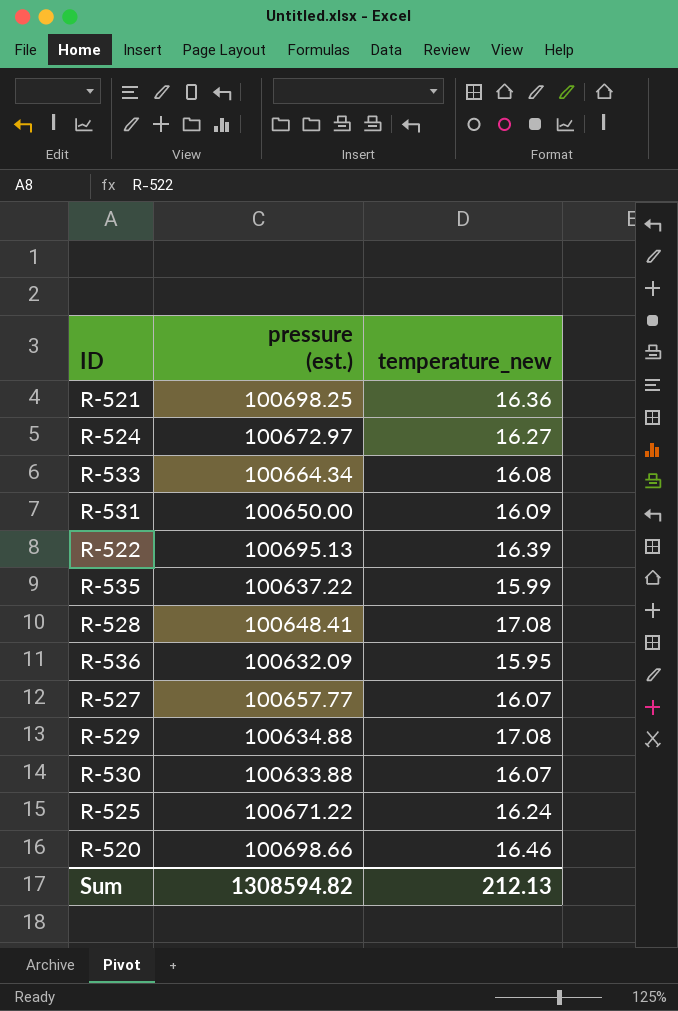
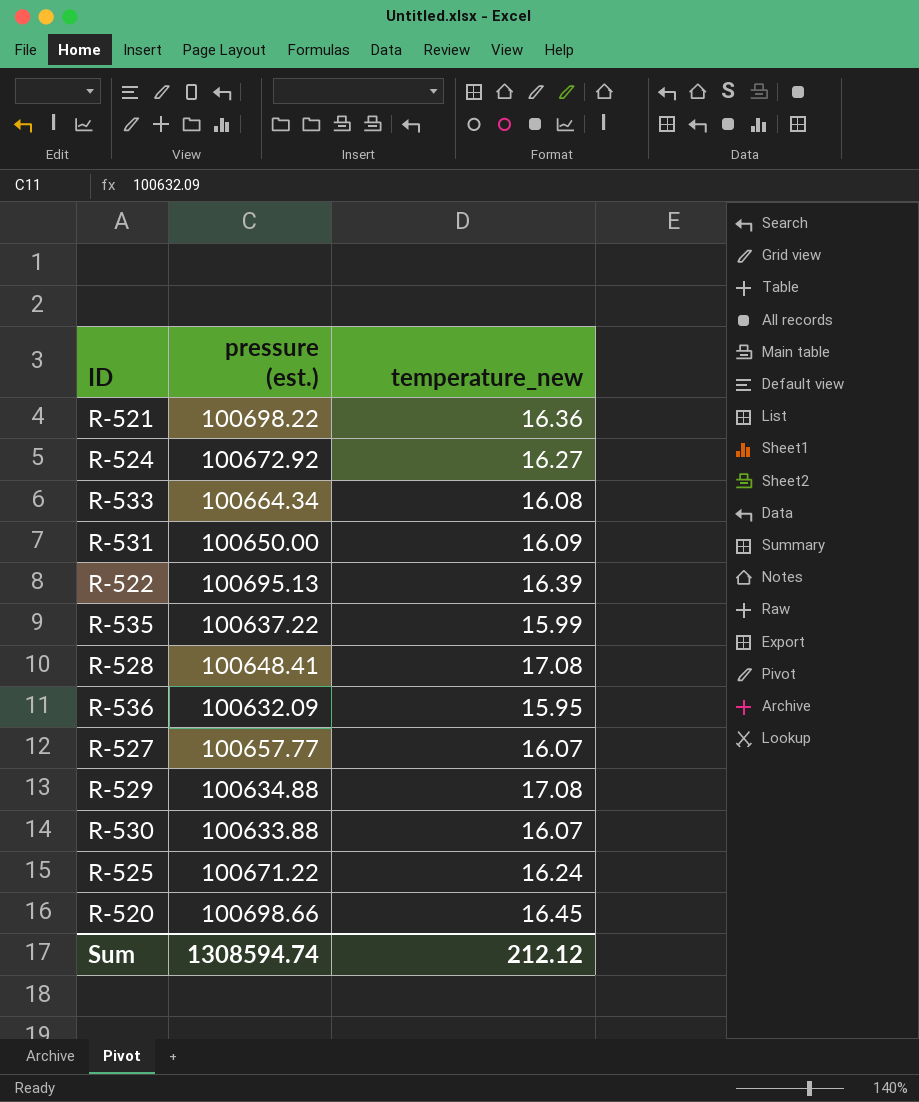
R-521 | pressure (est.): 100698.25 -> 100698.22
R-524 | pressure (est.): 100672.97 -> 100672.92
R-520 | temperature_new: 16.46 -> 16.45
Sum | pressure (est.): 1308594.82 -> 1308594.74
Sum | temperature_new: 212.13 -> 212.12

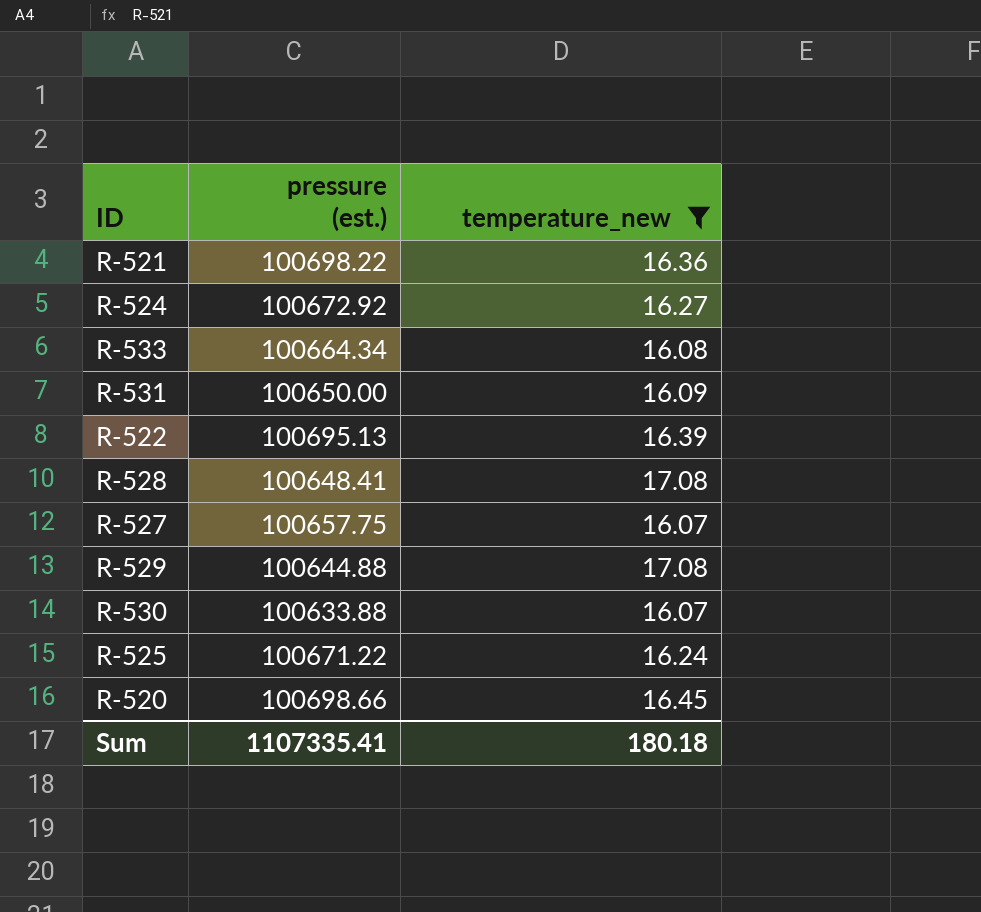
filter: none -> temperature_new >= 16.07
R-527 | pressure (est.): 100657.77 -> 100657.75
R-529 | pressure (est.): 100634.88 -> 100644.88
Sum | pressure (est.): 1308594.74 -> 1107335.41
Sum | temperature_new: 212.12 -> 180.18

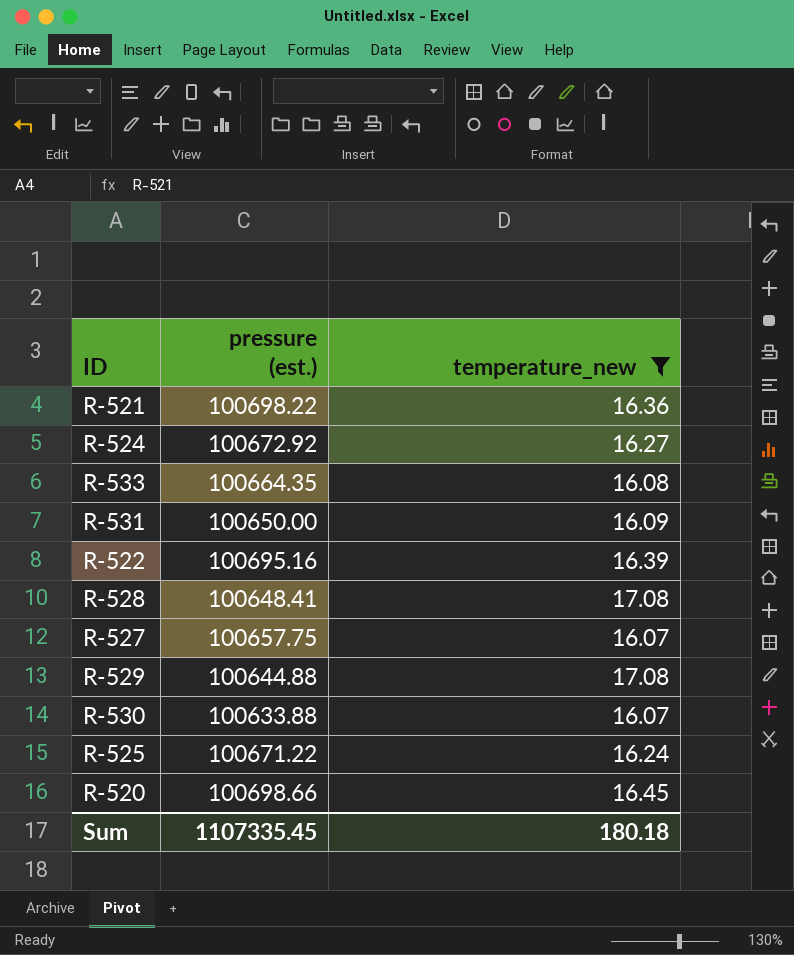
R-533 | pressure (est.): 100664.34 -> 100664.35
R-522 | pressure (est.): 100695.13 -> 100695.16
Sum | pressure (est.): 1107335.41 -> 1107335.45

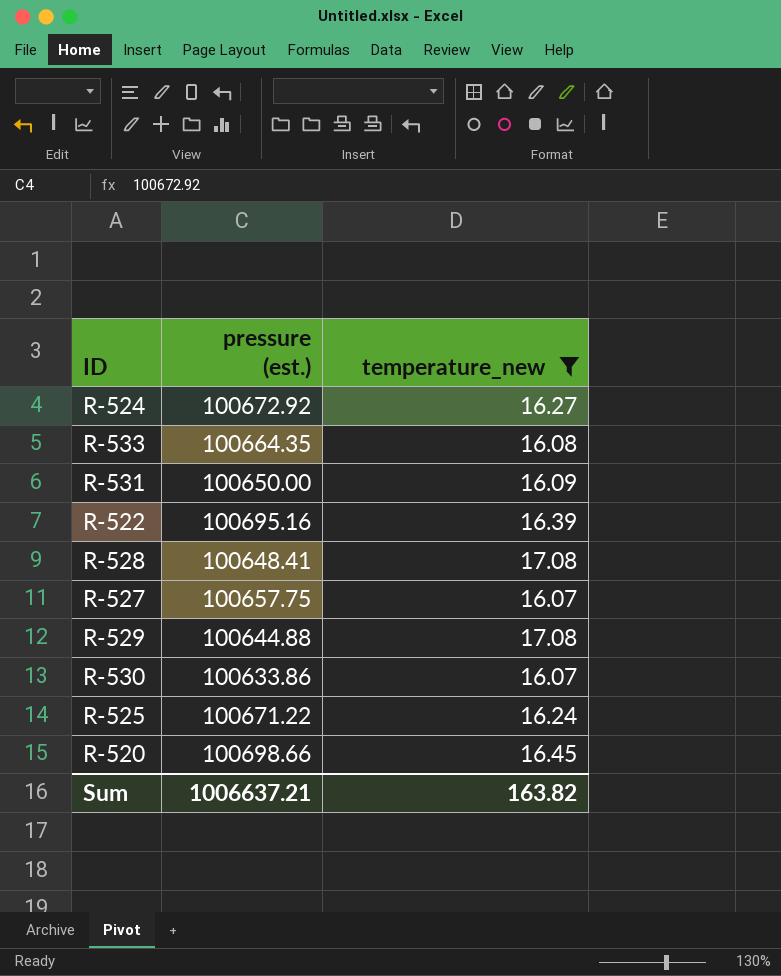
row R-521: 100698.22 | 16.36 -> none
R-530 | pressure (est.): 100633.88 -> 100633.86
Sum | pressure (est.): 1107335.45 -> 1006637.21
Sum | temperature_new: 180.18 -> 163.82

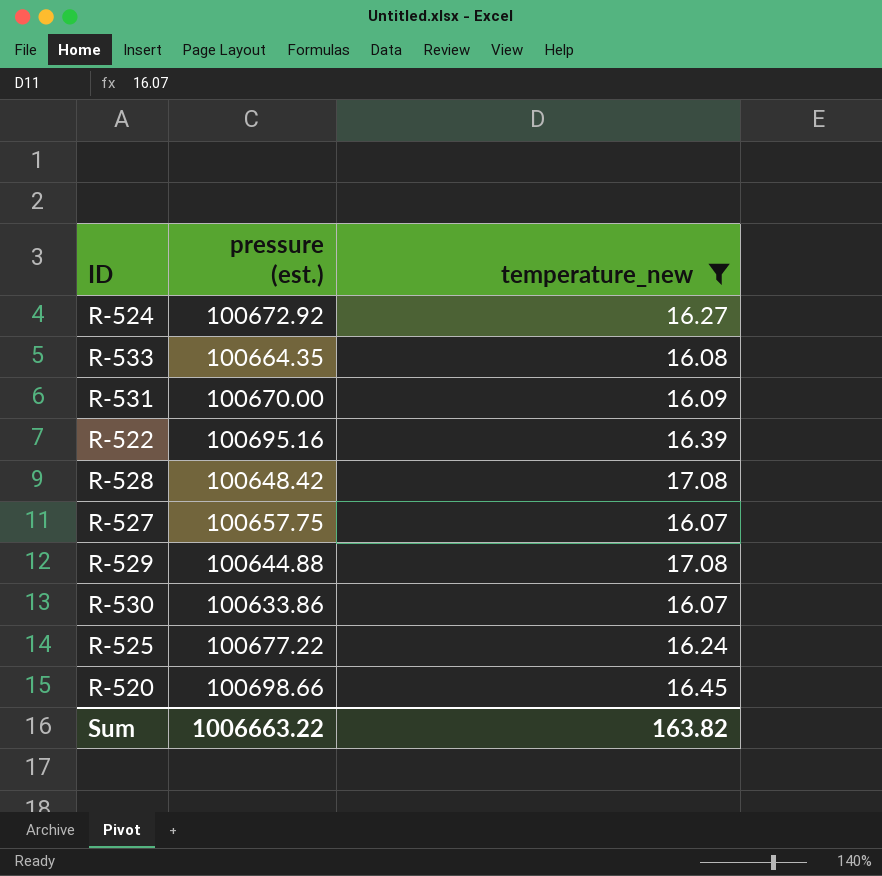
R-531 | pressure (est.): 100650.00 -> 100670.00
R-528 | pressure (est.): 100648.41 -> 100648.42
R-525 | pressure (est.): 100671.22 -> 100677.22
Sum | pressure (est.): 1006637.21 -> 1006663.22

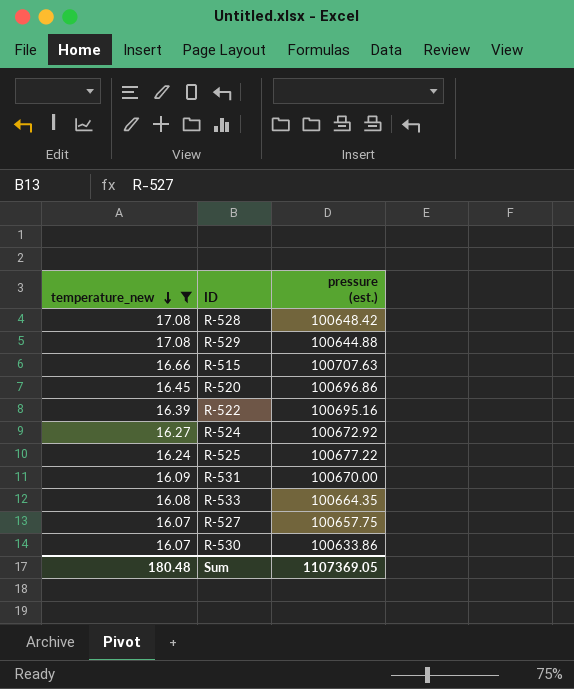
row order: none -> temperature_new descending
column temperature_new | position: 3 -> 1
row R-515: none -> 16.66 | 100707.63
R-520 | pressure (est.): 100698.66 -> 100696.86
Sum | temperature_new: 163.82 -> 180.48
Sum | pressure (est.): 1006663.22 -> 1107369.05

